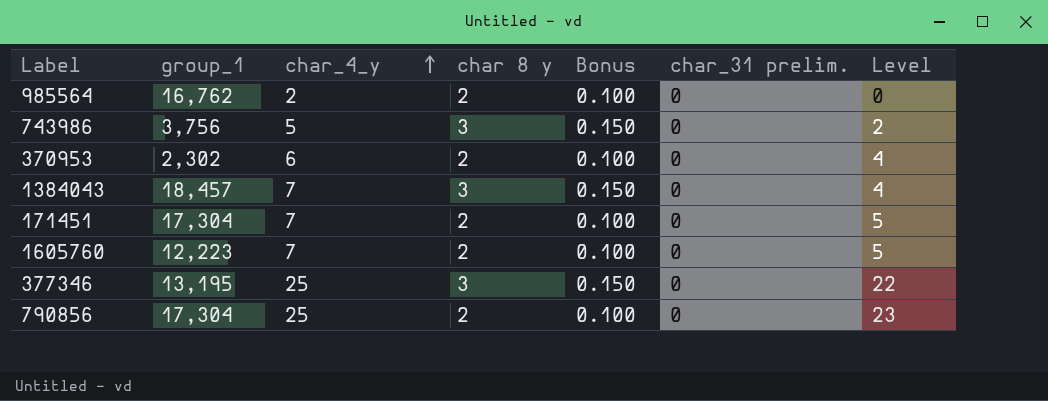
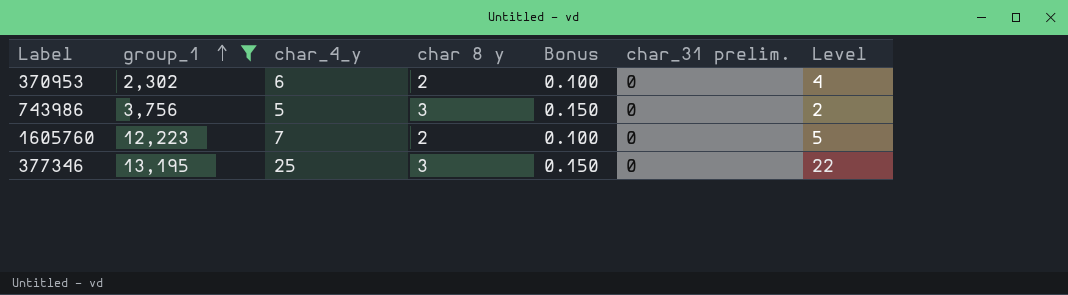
filter: none -> group_1 <= 13,195
row order: char_4_y ascending -> group_1 ascending

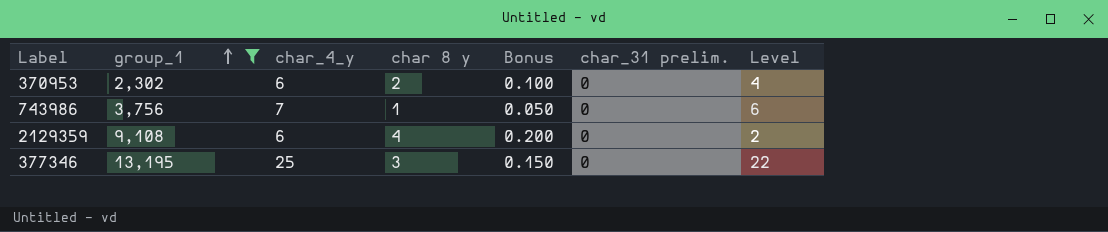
row 1605760: 12,223 | 7 | 2 | 0.100 | 0 | 5 -> none
743986 | char_4_y: 5 -> 7
743986 | char 8 y: 3 -> 1
743986 | Bonus: 0.150 -> 0.050
743986 | Level: 2 -> 6
row 2129359: none -> 9,108 | 6 | 4 | 0.200 | 0 | 2

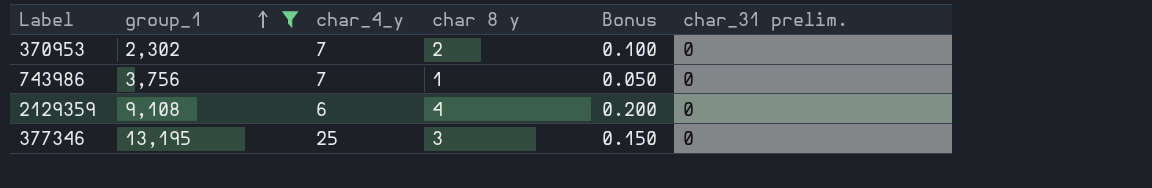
column Level | formula: [char_4_y] - [char 8 y] -> none
370953 | char_4_y: 6 -> 7

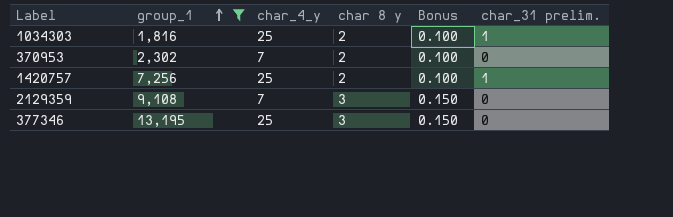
row 743986: 3,756 | 7 | 1 | 0.050 | 0 -> none
row 1034303: none -> 1,816 | 25 | 2 | 0.100 | 1
row 1420757: none -> 7,256 | 25 | 2 | 0.100 | 1
2129359 | char_4_y: 6 -> 7
2129359 | char 8 y: 4 -> 3
2129359 | Bonus: 0.200 -> 0.150

